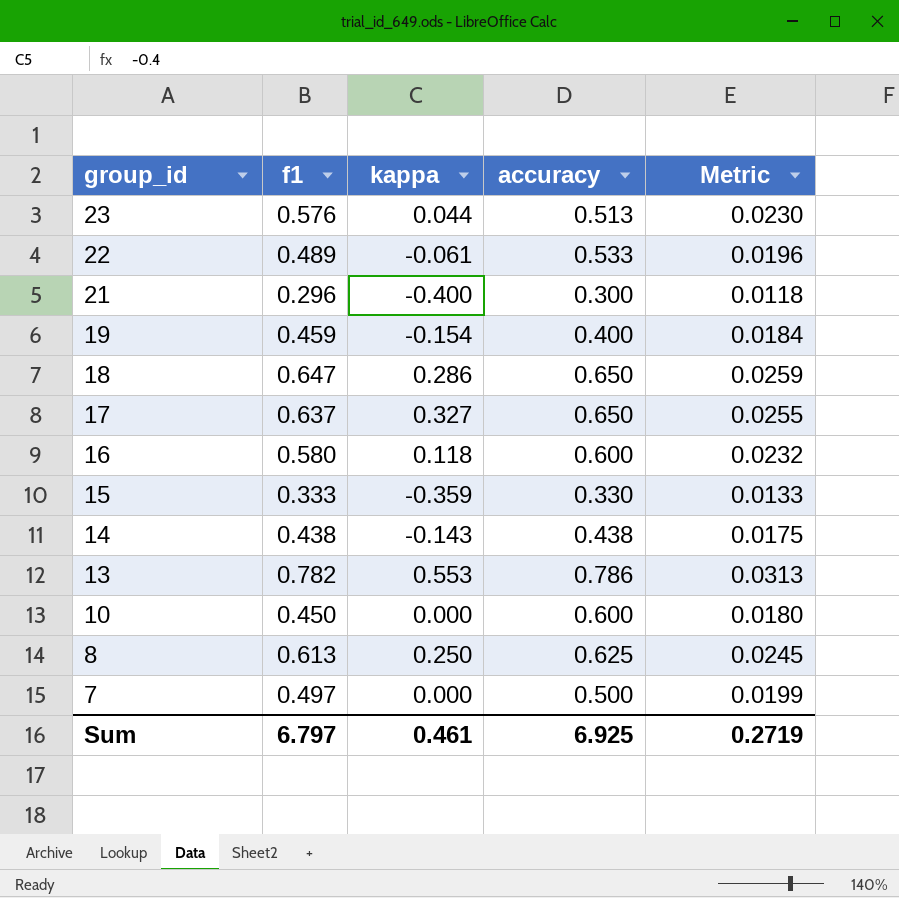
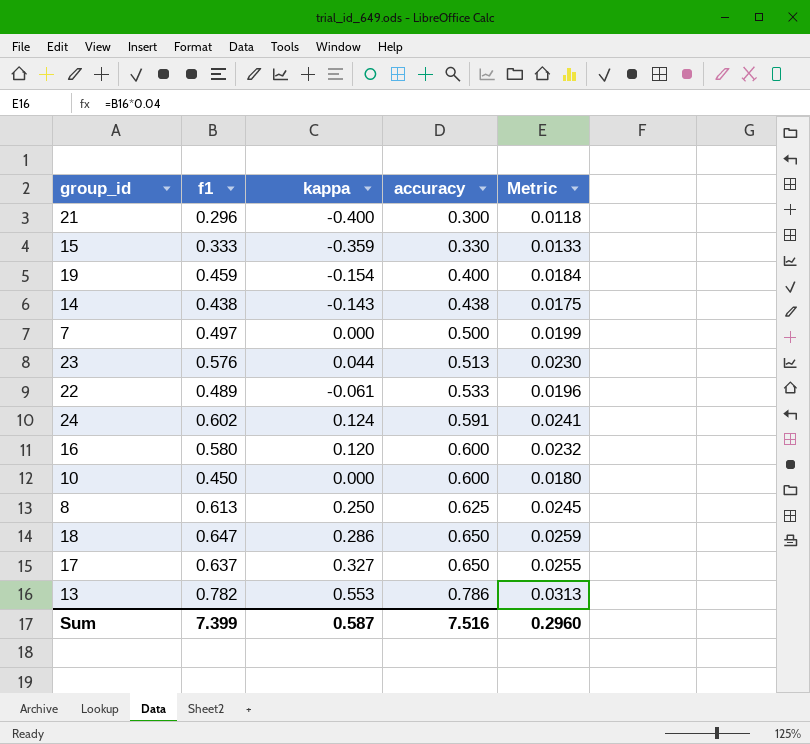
row order: group_id descending -> accuracy ascending
row 24: none -> 0.602 | 0.124 | 0.591 | 0.0241
16 | kappa: 0.118 -> 0.120
Sum | f1: 6.797 -> 7.399
Sum | kappa: 0.461 -> 0.587
Sum | accuracy: 6.925 -> 7.516
Sum | Metric: 0.2719 -> 0.2960

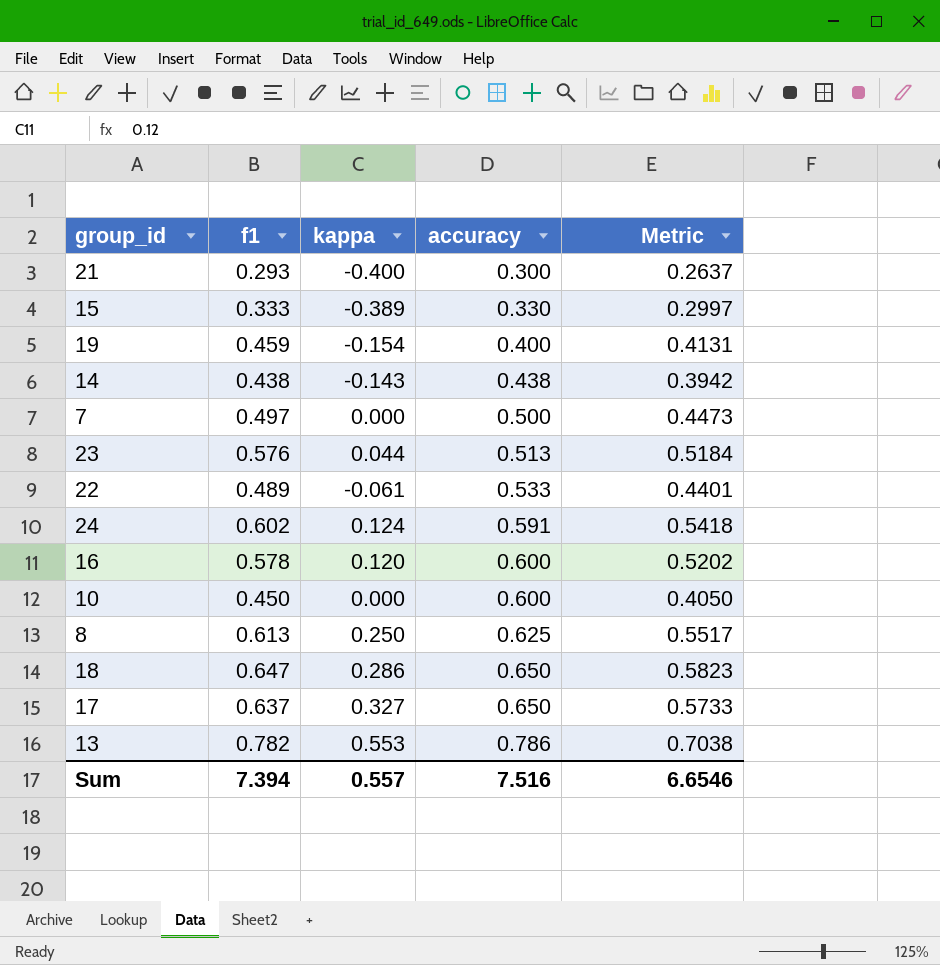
column Metric | formula: [f1] * 0.04 -> [f1] * 0.9
21 | f1: 0.296 -> 0.293
15 | kappa: -0.359 -> -0.389
16 | f1: 0.580 -> 0.578
Sum | f1: 7.399 -> 7.394
Sum | kappa: 0.587 -> 0.557
Sum | Metric: 0.2960 -> 6.6546

